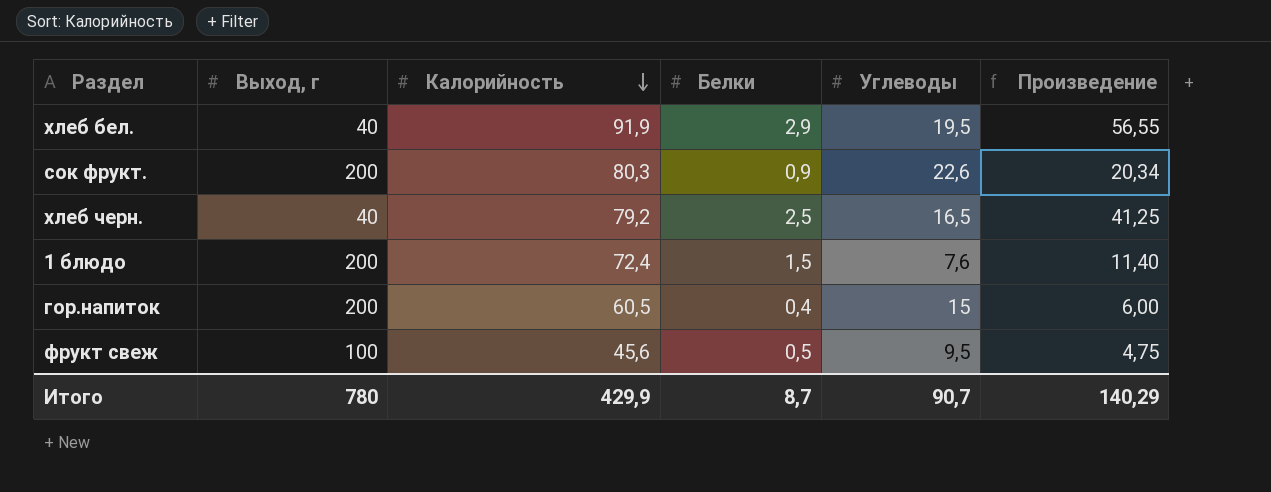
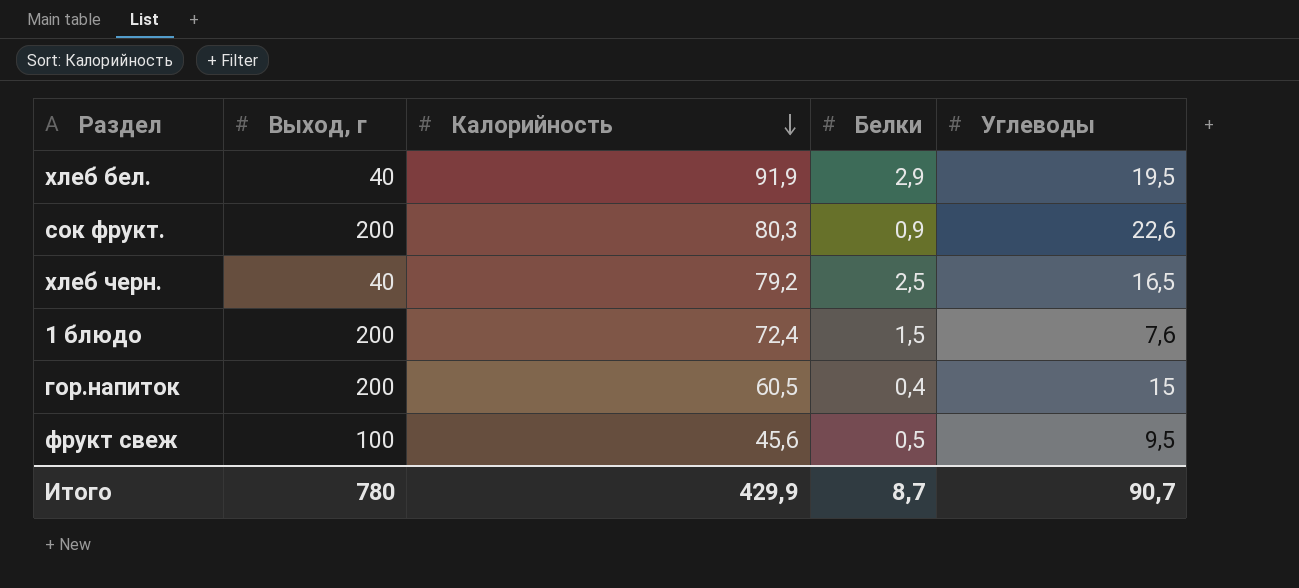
column Произведение | formula: [Белки] * [Углеводы] -> none

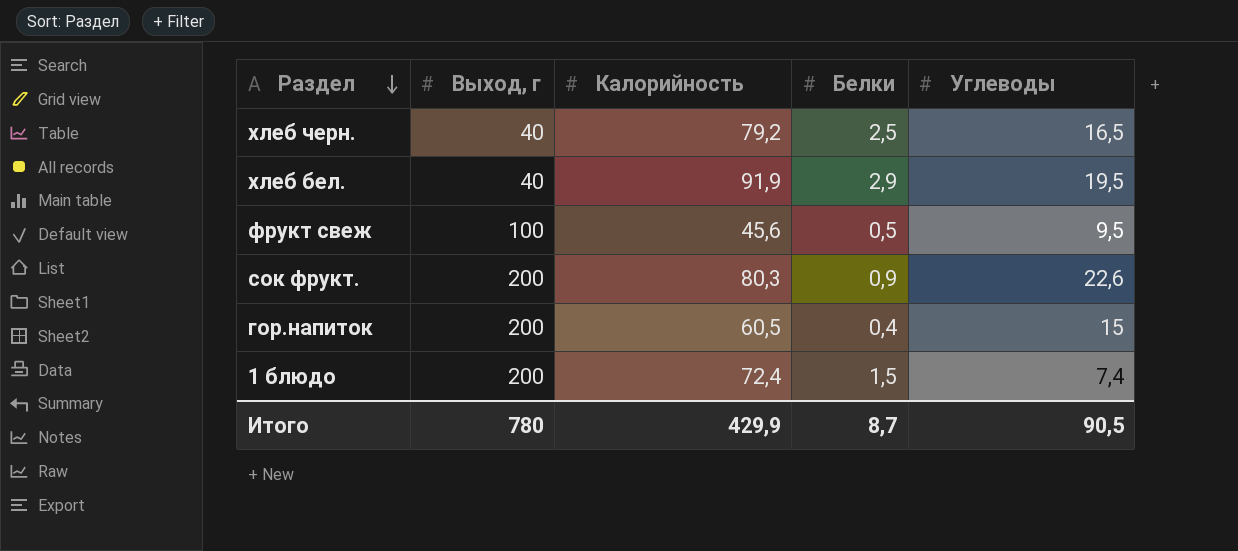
row order: Калорийность descending -> Раздел descending
1 блюдо | Углеводы: 7,6 -> 7,4
Итого | Углеводы: 90,7 -> 90,5

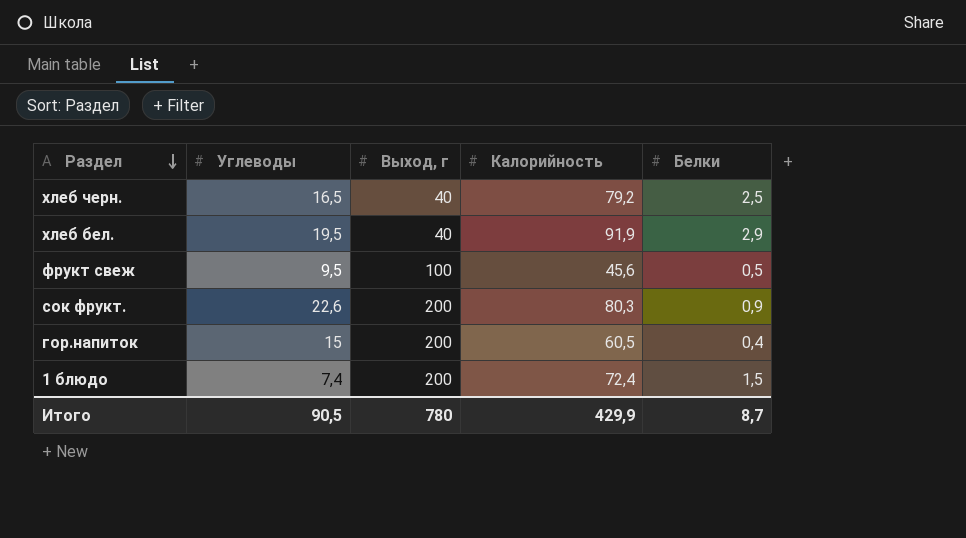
column Углеводы | position: 5 -> 2

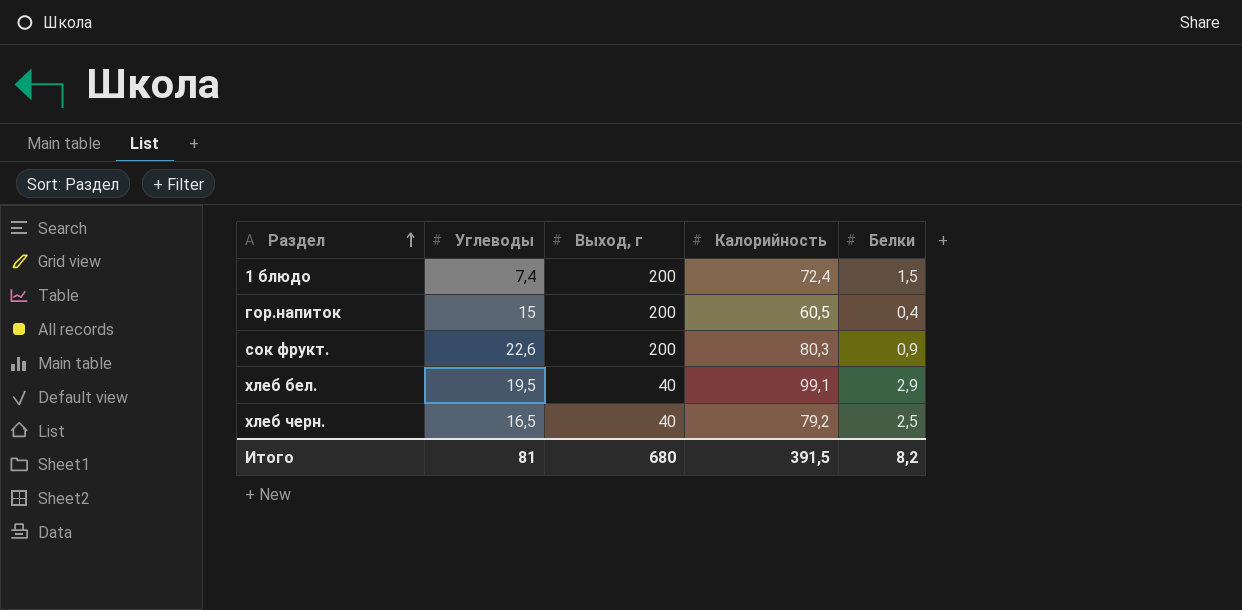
row order: Раздел descending -> Раздел ascending
row фрукт свеж: 9,5 | 100 | 45,6 | 0,5 -> none
хлеб бел. | Калорийность: 91,9 -> 99,1
Итого | Углеводы: 90,5 -> 81
Итого | Выход, г: 780 -> 680
Итого | Калорийность: 429,9 -> 391,5
Итого | Белки: 8,7 -> 8,2

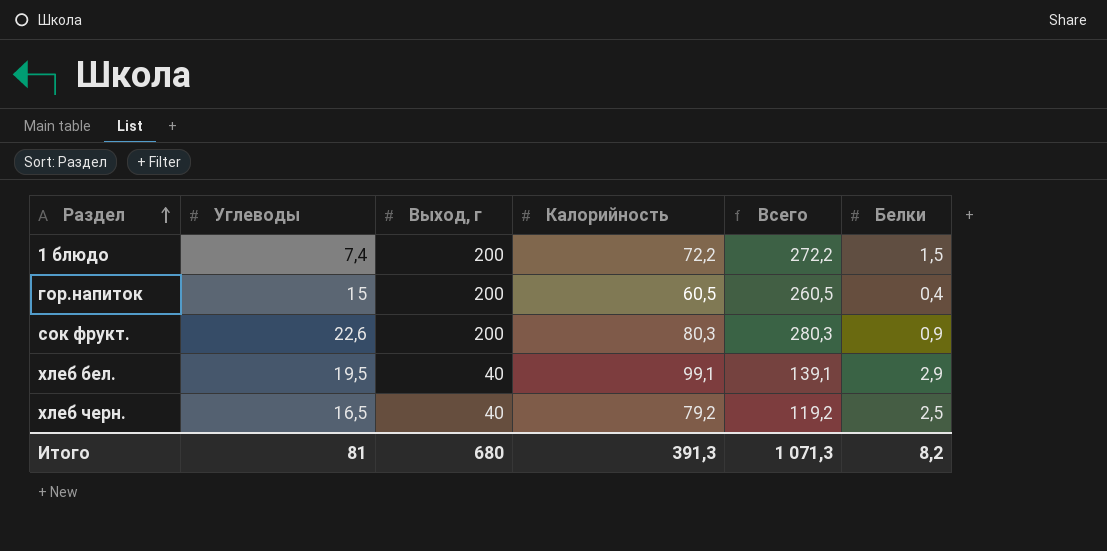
column Всего | formula: none -> [Выход, г] + [Калорийность]
1 блюдо | Калорийность: 72,4 -> 72,2
Итого | Калорийность: 391,5 -> 391,3

